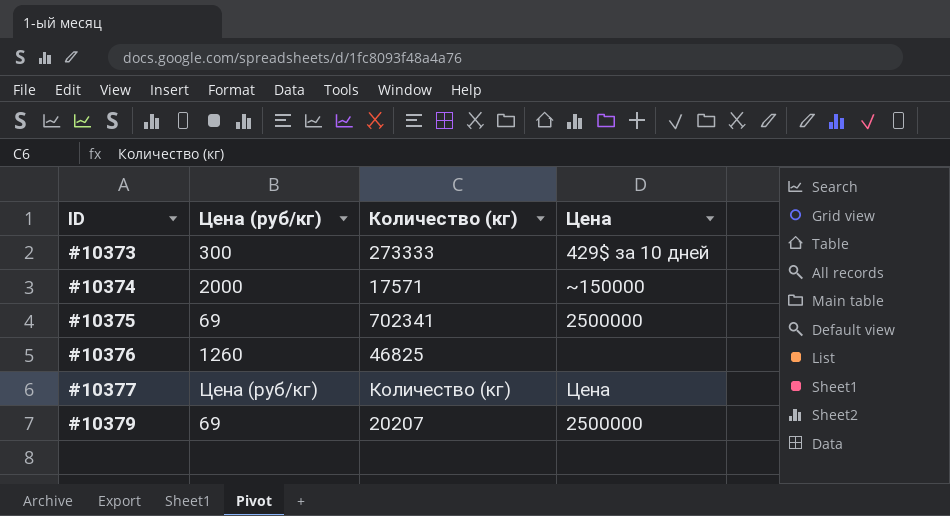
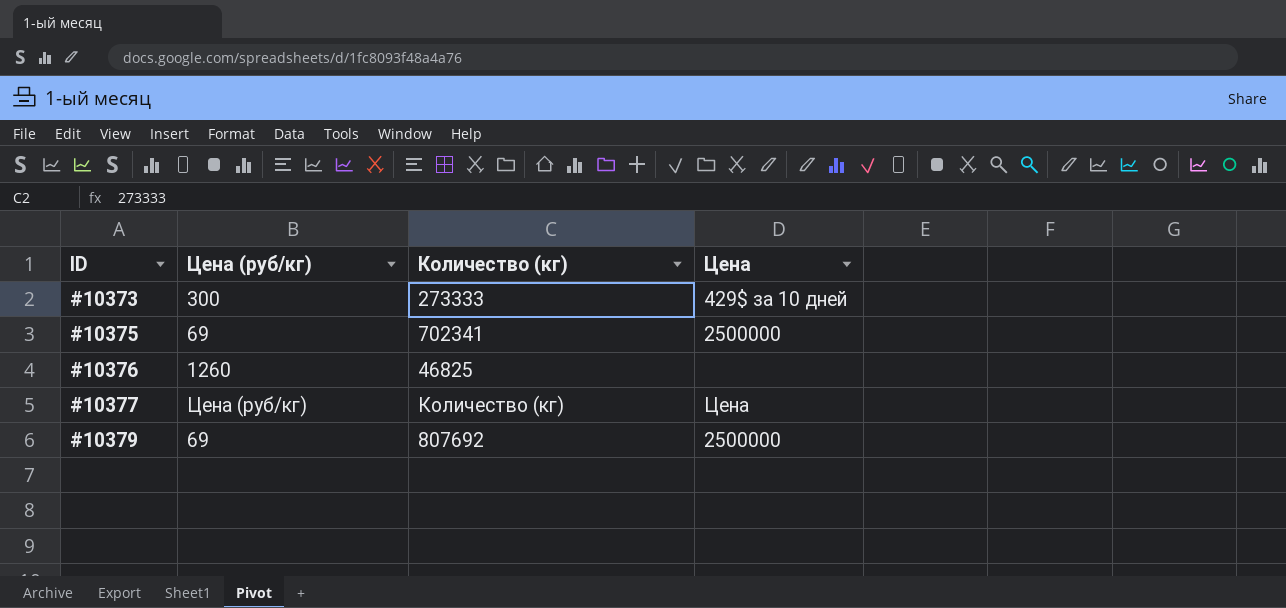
row #10374: 2000 | 17571 | ~150000 -> none
#10379 | Количество (кг): 20207 -> 807692

